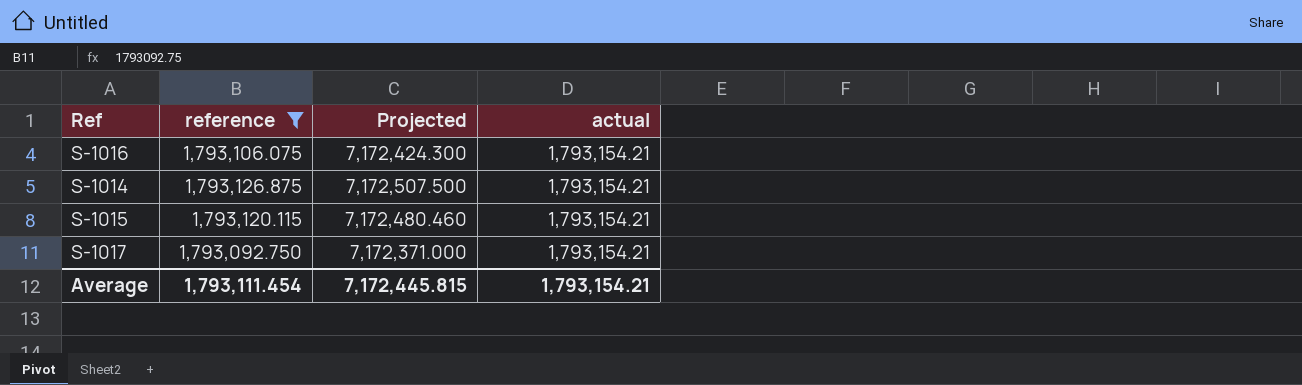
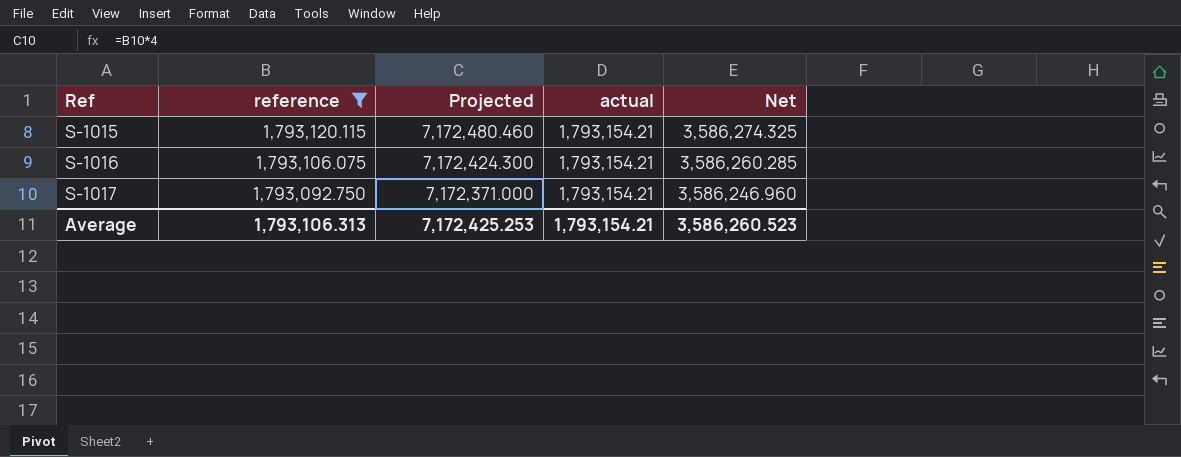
row order: none -> Ref ascending
column Net | formula: none -> [reference] + [actual]
row S-1014: 1,793,126.875 | 7,172,507.500 | 1,793,154.21 -> none
Average | reference: 1,793,111.454 -> 1,793,106.313
Average | Projected: 7,172,445.815 -> 7,172,425.253

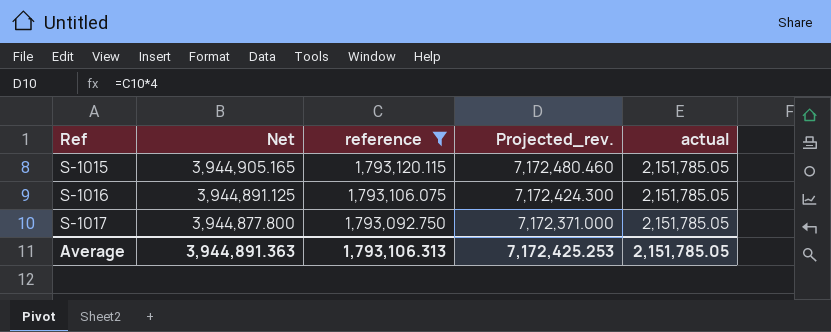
column Net | position: 5 -> 2
column name: Projected -> Projected_rev.
S-1015 | Net: 3,586,274.325 -> 3,944,905.165
S-1015 | actual: 1,793,154.21 -> 2,151,785.05
S-1016 | Net: 3,586,260.285 -> 3,944,891.125
S-1016 | actual: 1,793,154.21 -> 2,151,785.05
S-1017 | Net: 3,586,246.960 -> 3,944,877.800
S-1017 | actual: 1,793,154.21 -> 2,151,785.05
Average | Net: 3,586,260.523 -> 3,944,891.363
Average | actual: 1,793,154.21 -> 2,151,785.05

